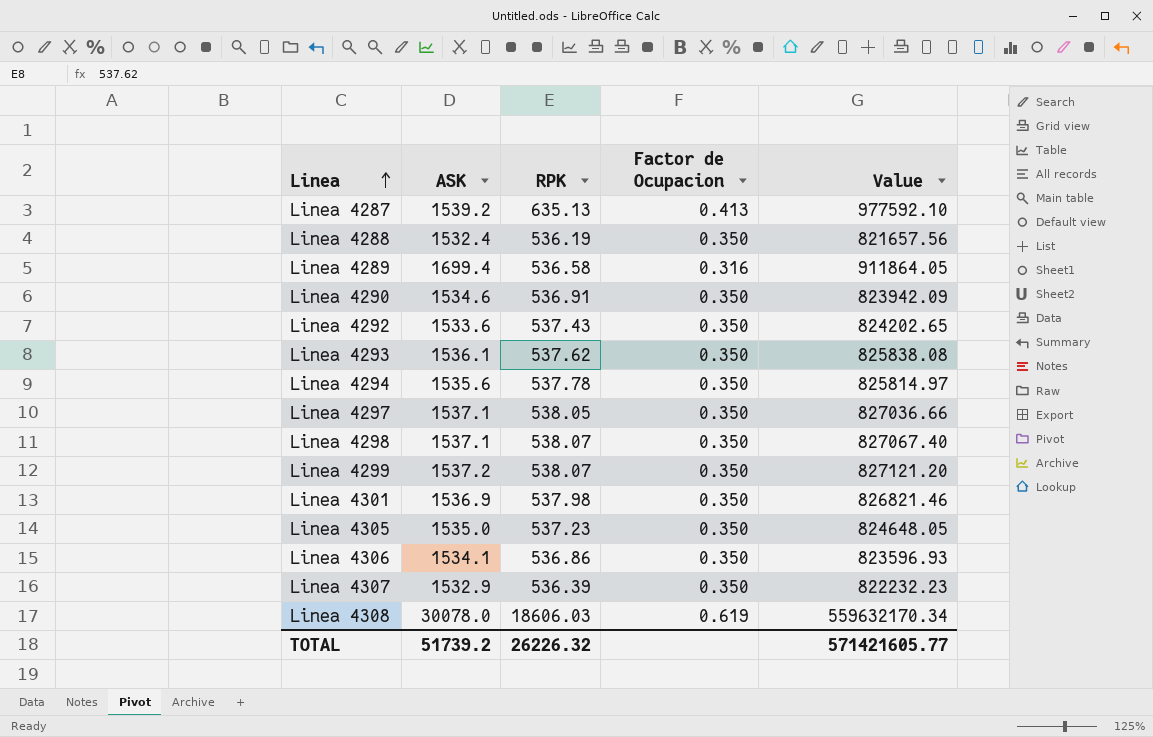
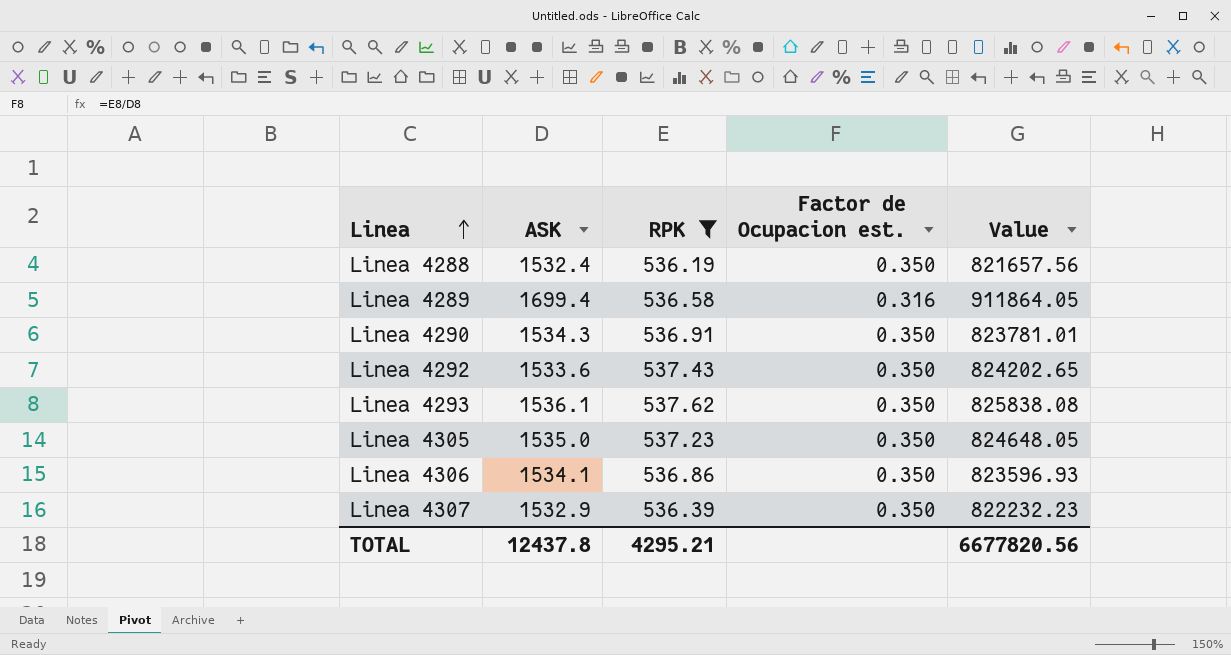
filter: none -> RPK <= 537.62
column name: Factor de Ocupacion -> Factor de Ocupacion est.
Linea 4290 | ASK: 1534.6 -> 1534.3
Linea 4290 | Value: 823942.09 -> 823781.01
TOTAL | ASK: 51739.2 -> 12437.8
TOTAL | RPK: 26226.32 -> 4295.21
TOTAL | Value: 571421605.77 -> 6677820.56

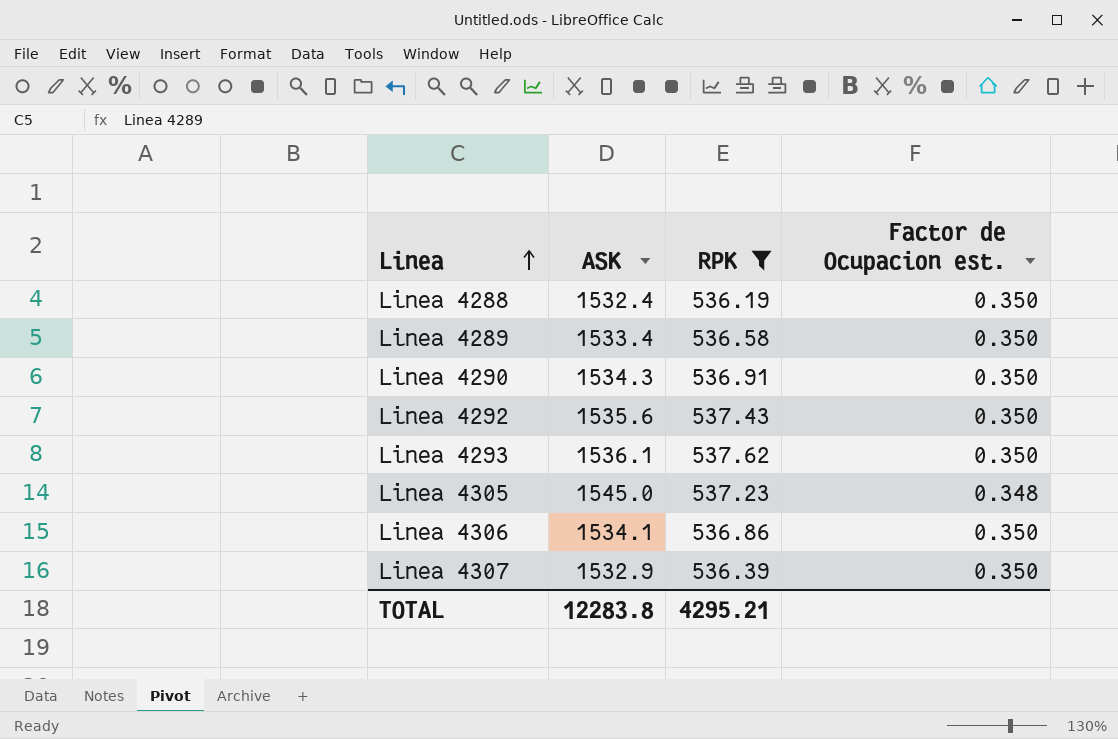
column Value | formula: [ASK] * [RPK] -> none
Linea 4289 | ASK: 1699.4 -> 1533.4
Linea 4289 | Factor de Ocupacion est.: 0.316 -> 0.350
Linea 4292 | ASK: 1533.6 -> 1535.6
Linea 4305 | ASK: 1535.0 -> 1545.0
Linea 4305 | Factor de Ocupacion est.: 0.350 -> 0.348
TOTAL | ASK: 12437.8 -> 12283.8

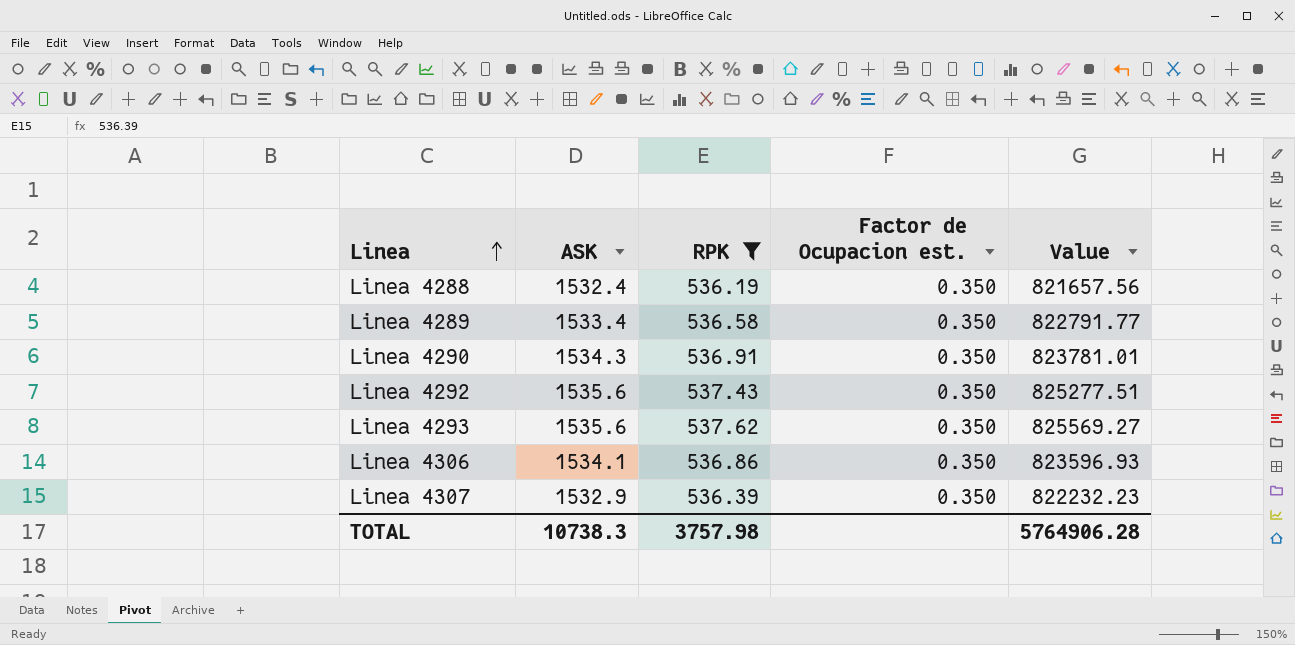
column Value | formula: none -> [ASK] * [RPK]
row Linea 4305: 1545.0 | 537.23 | 0.348 -> none
Linea 4293 | ASK: 1536.1 -> 1535.6
TOTAL | ASK: 12283.8 -> 10738.3
TOTAL | RPK: 4295.21 -> 3757.98

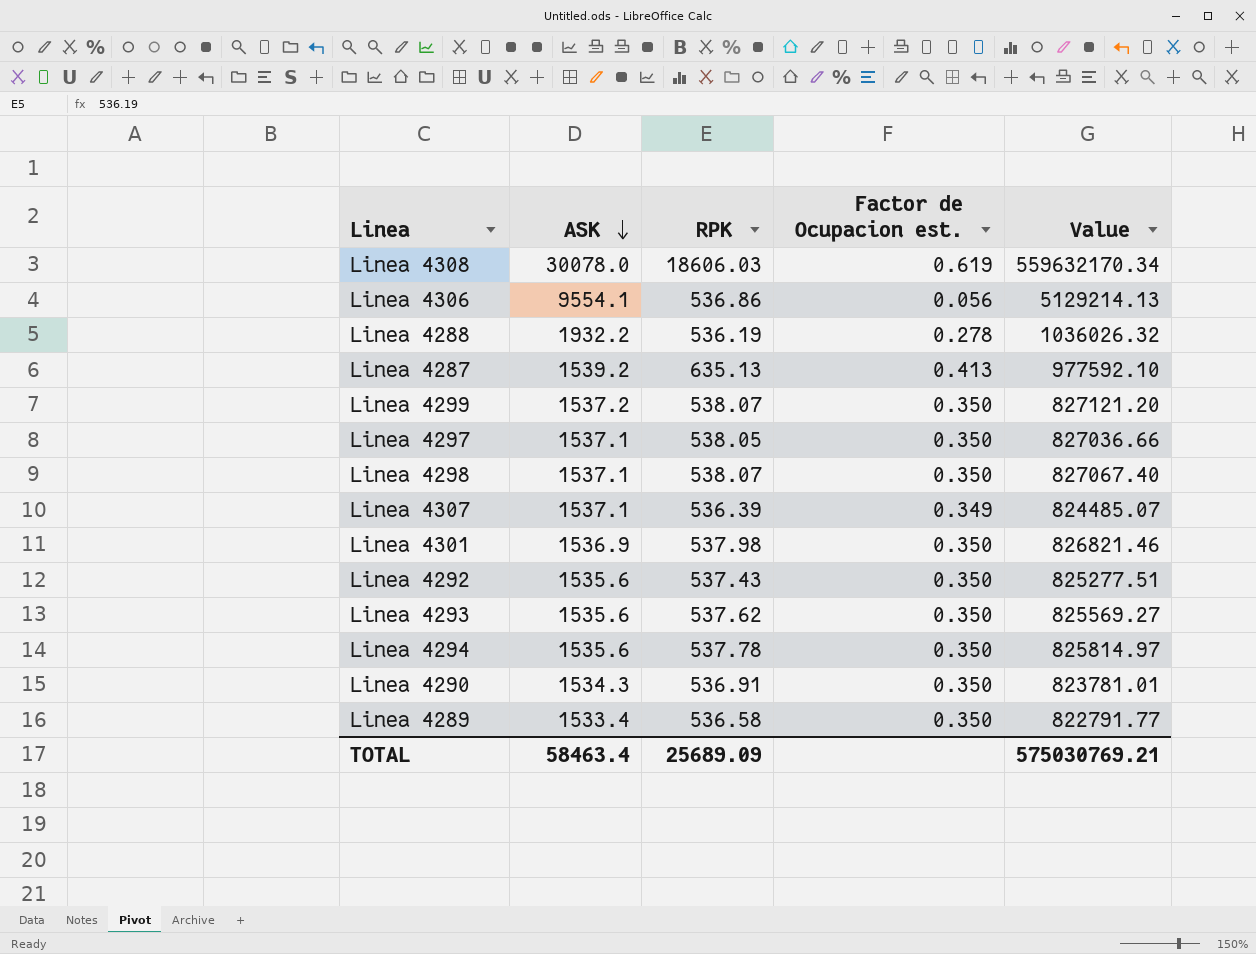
filter: RPK <= 537.62 -> none
row order: Linea ascending -> ASK descending
Linea 4306 | ASK: 1534.1 -> 9554.1
Linea 4306 | Factor de Ocupacion est.: 0.350 -> 0.056
Linea 4306 | Value: 823596.93 -> 5129214.13
Linea 4288 | ASK: 1532.4 -> 1932.2
Linea 4288 | Factor de Ocupacion est.: 0.350 -> 0.278
Linea 4288 | Value: 821657.56 -> 1036026.32
Linea 4307 | ASK: 1532.9 -> 1537.1
Linea 4307 | Factor de Ocupacion est.: 0.350 -> 0.349
Linea 4307 | Value: 822232.23 -> 824485.07
TOTAL | ASK: 10738.3 -> 58463.4
TOTAL | RPK: 3757.98 -> 25689.09
TOTAL | Value: 5764906.28 -> 575030769.21

